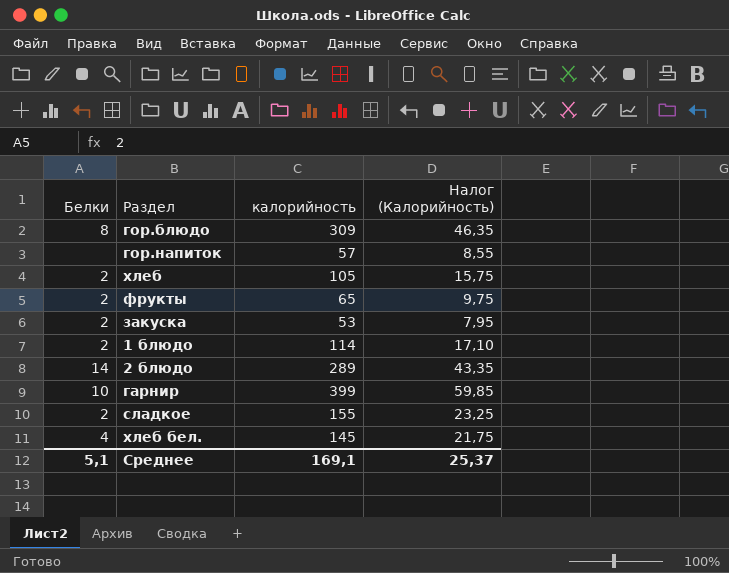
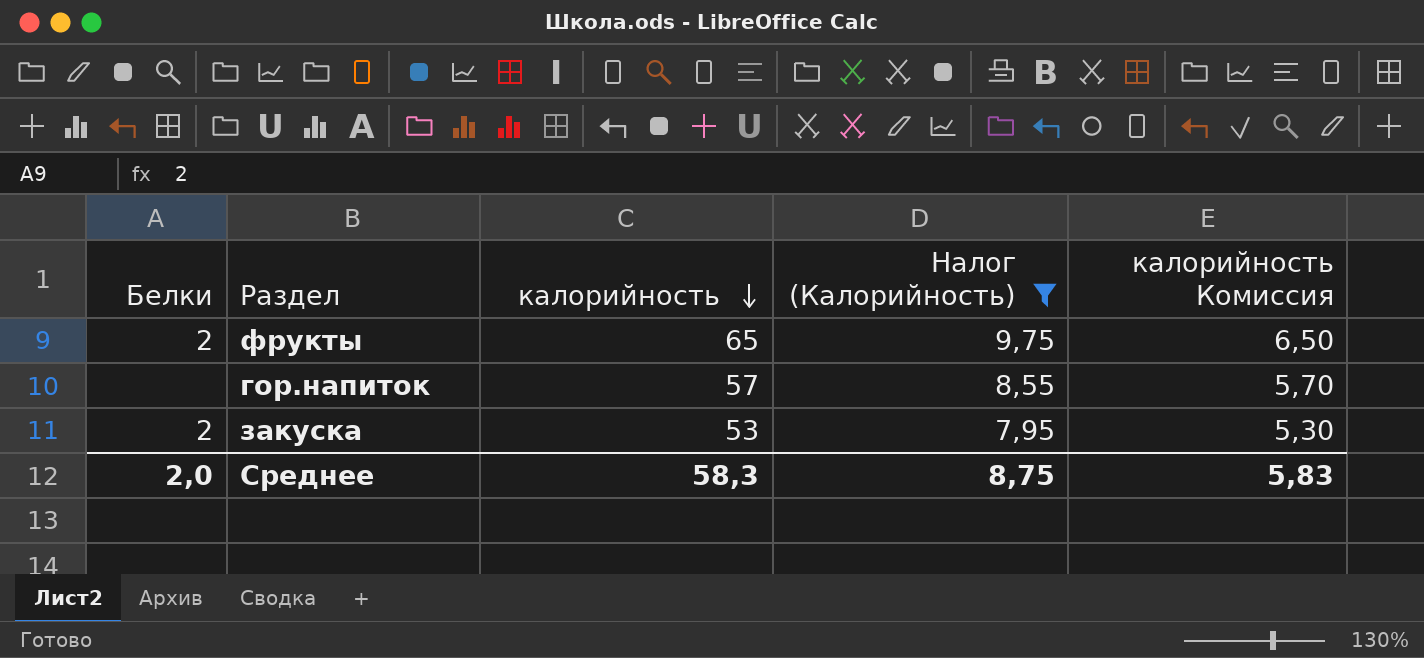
filter: none -> Налог (Калорийность) <= 9,75
row order: none -> калорийность descending
column калорийность Комиссия | formula: none -> [калорийность] * 0,1
Среднее | Белки: 5,1 -> 2,0
Среднее | калорийность: 169,1 -> 58,3
Среднее | Налог (Калорийность): 25,37 -> 8,75

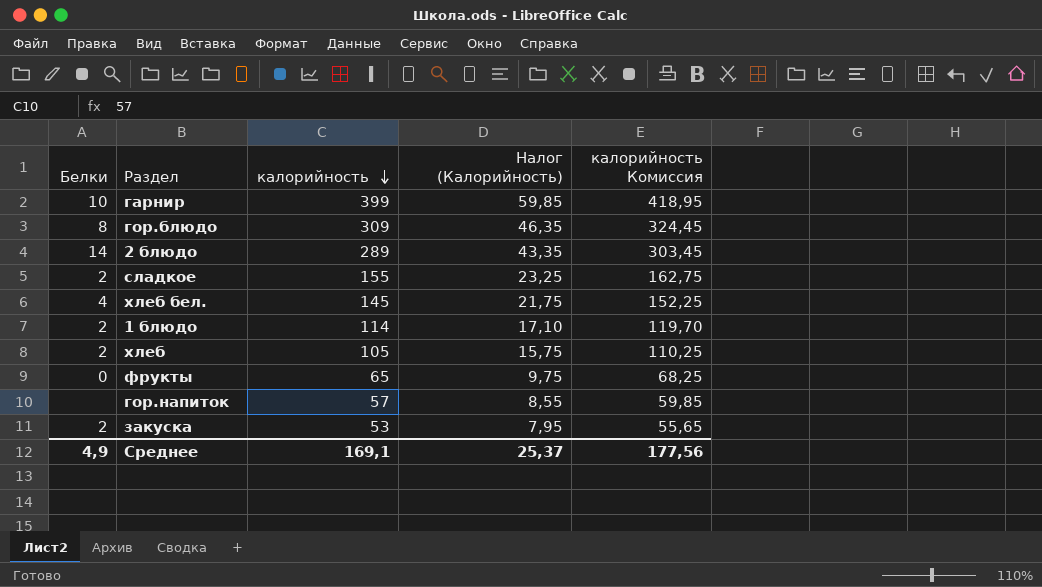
filter: Налог (Калорийность) <= 9,75 -> none
column калорийность Комиссия | formula: [калорийность] * 0,1 -> [калорийность] * 1,05
фрукты | Белки: 2 -> 0
Среднее | Белки: 2,0 -> 4,9
Среднее | калорийность: 58,3 -> 169,1
Среднее | Налог (Калорийность): 8,75 -> 25,37
Среднее | калорийность Комиссия: 5,83 -> 177,56

